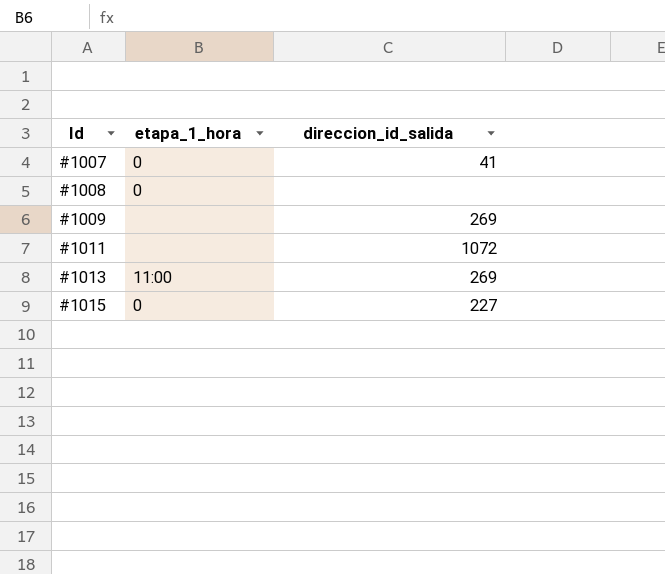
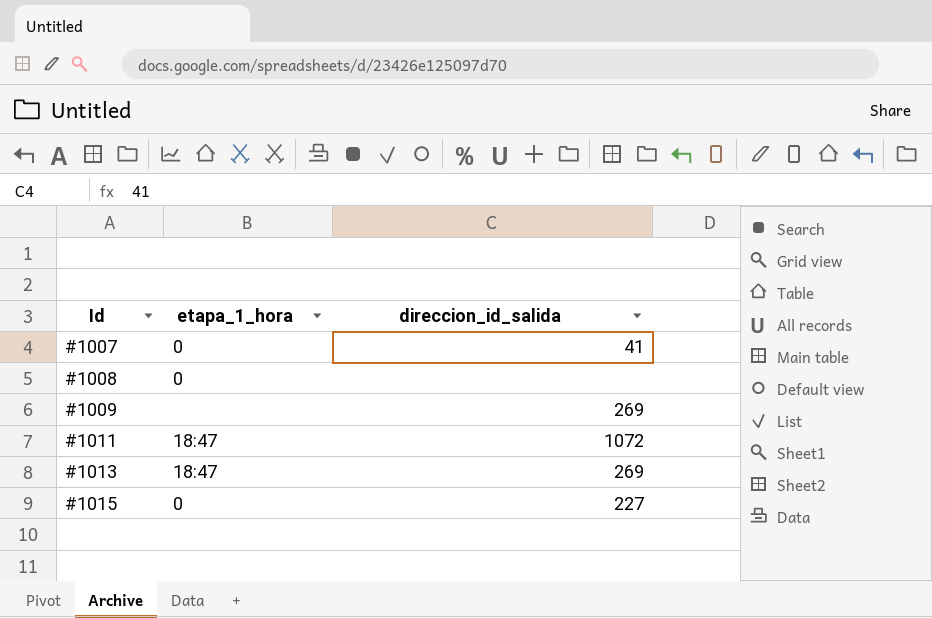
#1011 | etapa_1_hora: none -> 18:47
#1013 | etapa_1_hora: 11:00 -> 18:47

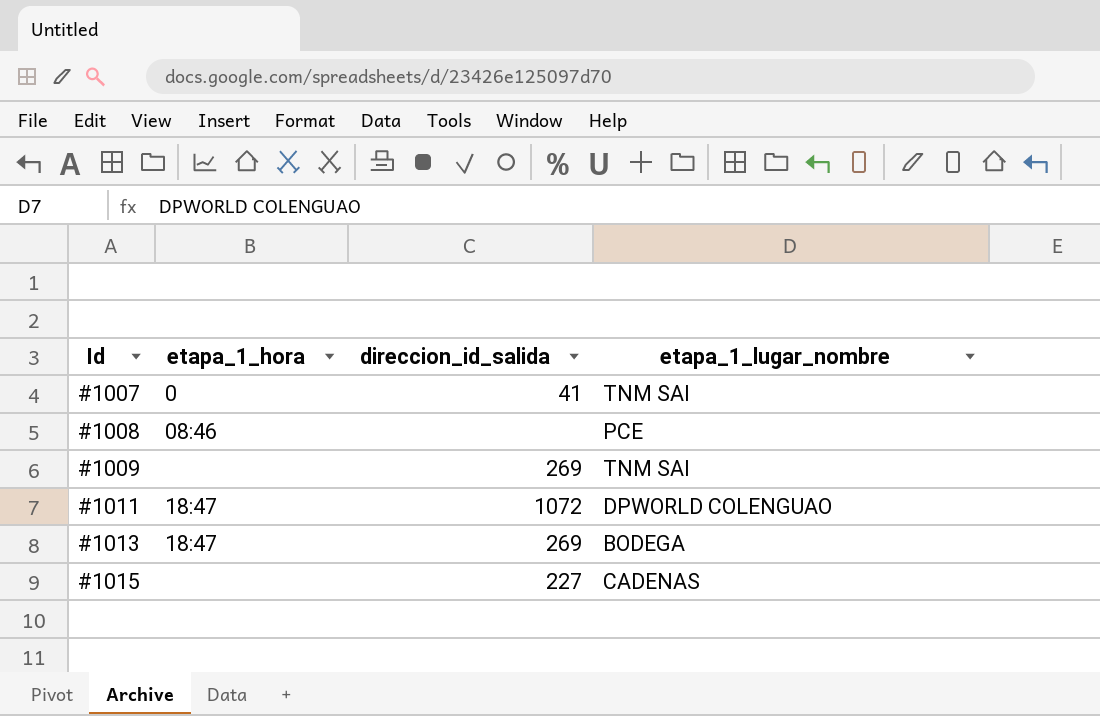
column etapa_1_lugar_nombre | position: none -> 4
#1008 | etapa_1_hora: 0 -> 08:46
#1015 | etapa_1_hora: 0 -> none

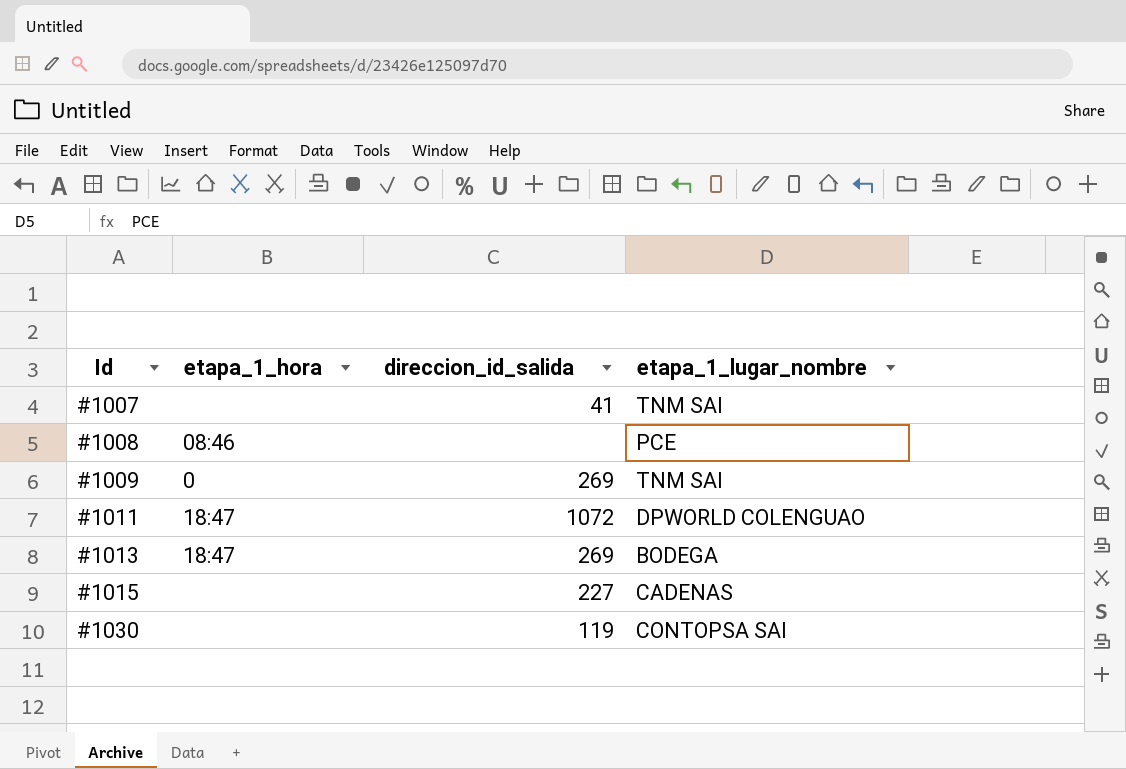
#1007 | etapa_1_hora: 0 -> none
#1009 | etapa_1_hora: none -> 0
row #1030: none -> none | 119 | CONTOPSA SAI

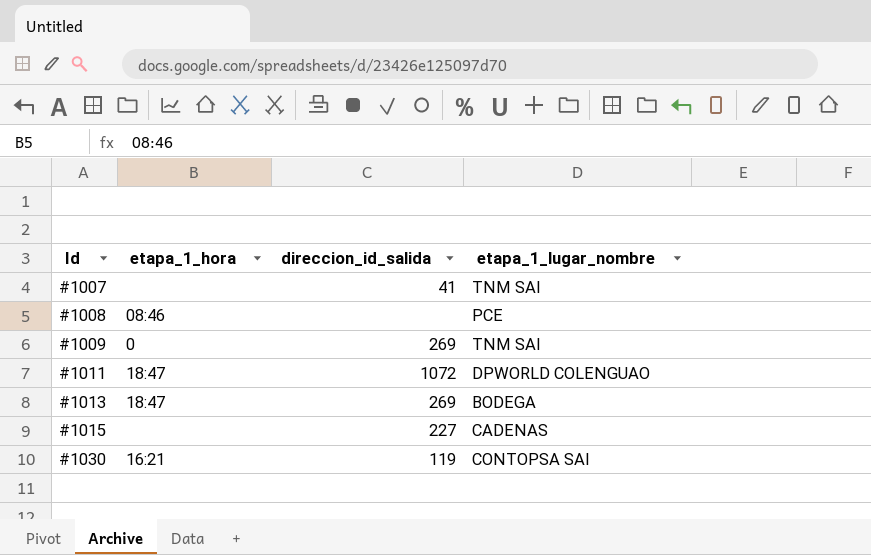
#1030 | etapa_1_hora: none -> 16:21

